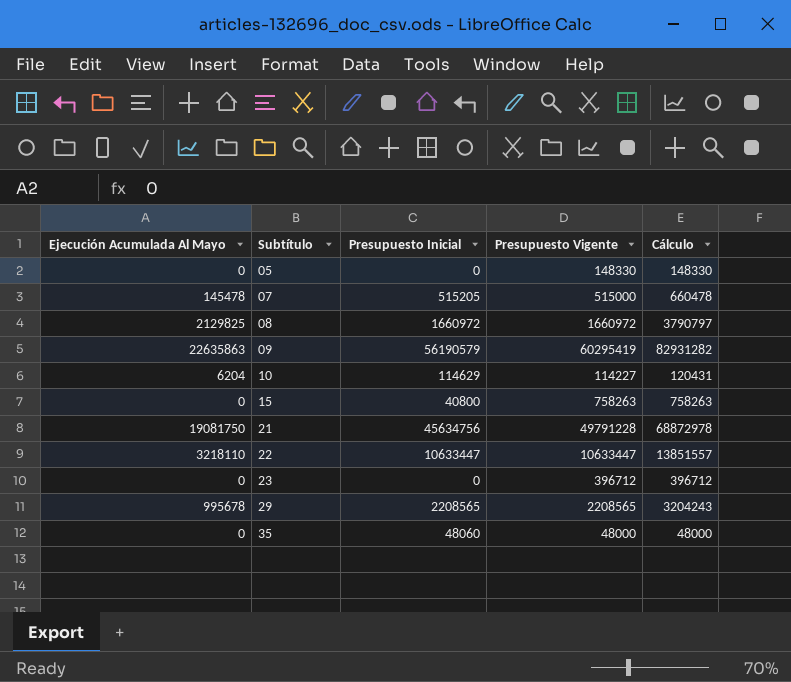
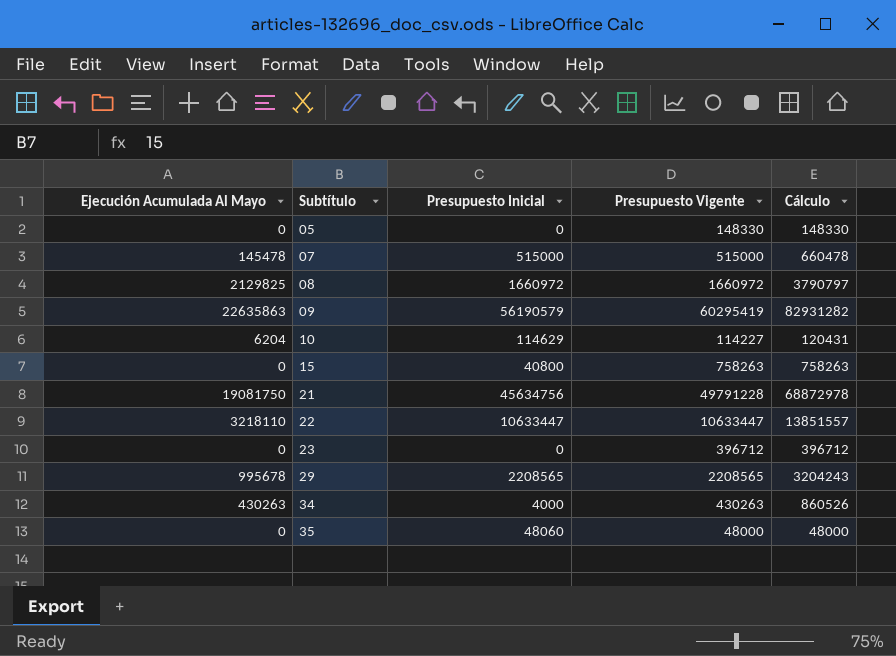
07 | Presupuesto Inicial: 515205 -> 515000
row 34: none -> 430263 | 4000 | 430263 | 860526

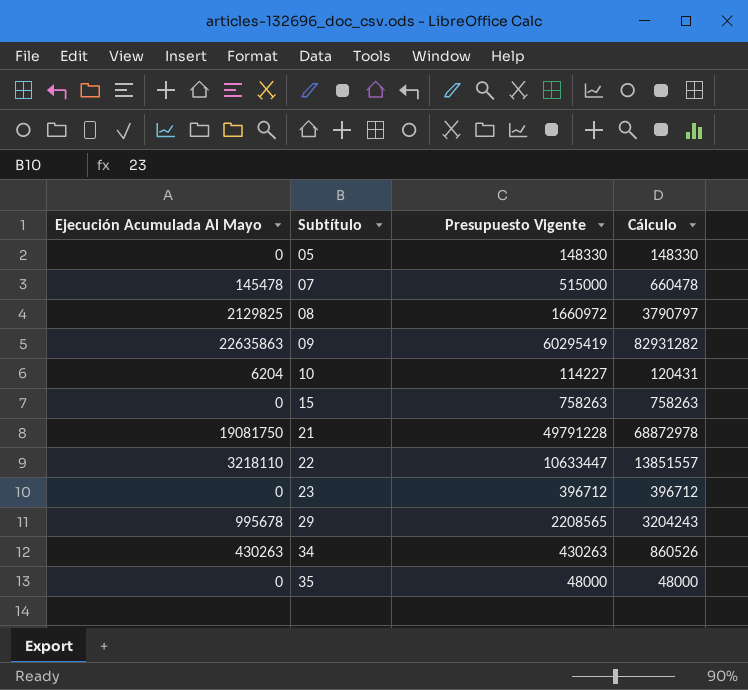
column Presupuesto Inicial | position: 3 -> none

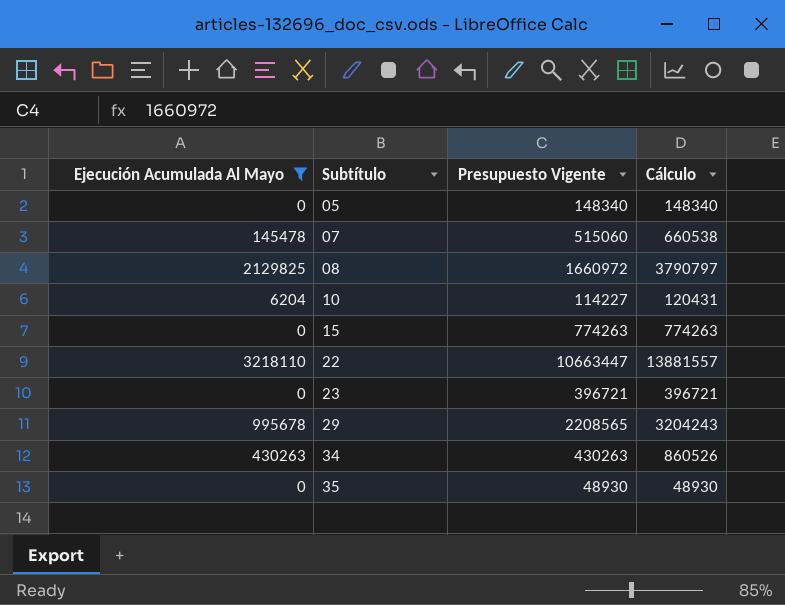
filter: none -> Ejecución Acumulada Al Mayo <= 3218110
05 | Presupuesto Vigente: 148330 -> 148340
05 | Cálculo: 148330 -> 148340
07 | Presupuesto Vigente: 515000 -> 515060
07 | Cálculo: 660478 -> 660538
15 | Presupuesto Vigente: 758263 -> 774263
15 | Cálculo: 758263 -> 774263
22 | Presupuesto Vigente: 10633447 -> 10663447
22 | Cálculo: 13851557 -> 13881557
23 | Presupuesto Vigente: 396712 -> 396721
23 | Cálculo: 396712 -> 396721
35 | Presupuesto Vigente: 48000 -> 48930
35 | Cálculo: 48000 -> 48930

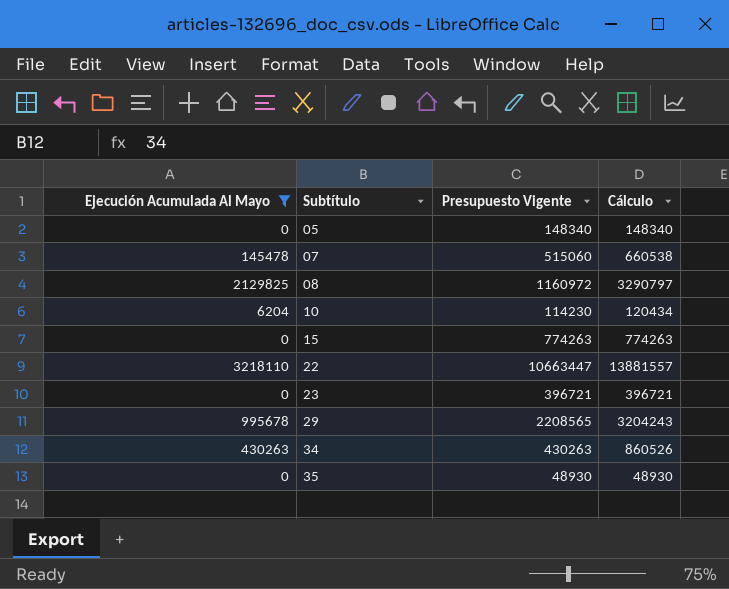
08 | Presupuesto Vigente: 1660972 -> 1160972
08 | Cálculo: 3790797 -> 3290797
10 | Presupuesto Vigente: 114227 -> 114230
10 | Cálculo: 120431 -> 120434

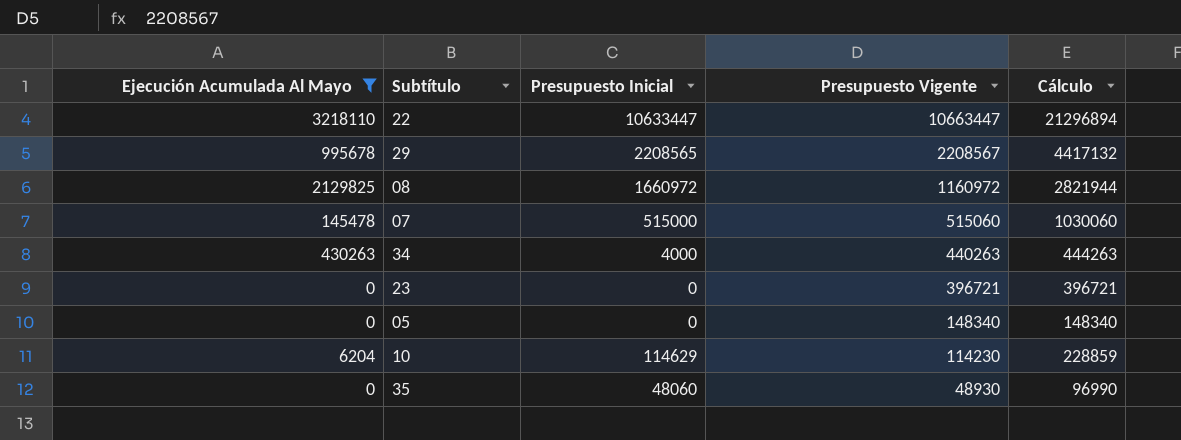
row order: Subtítulo ascending -> Presupuesto Vigente descending
column Presupuesto Inicial | position: none -> 3
column Cálculo | formula: [Ejecución Acumulada Al Mayo] + [Presupuesto Vigente] -> [Presupuesto Inicial] + [Presupuesto Vigente]
row 15: 0 | 774263 | 774263 -> none
29 | Presupuesto Vigente: 2208565 -> 2208567
34 | Presupuesto Vigente: 430263 -> 440263

